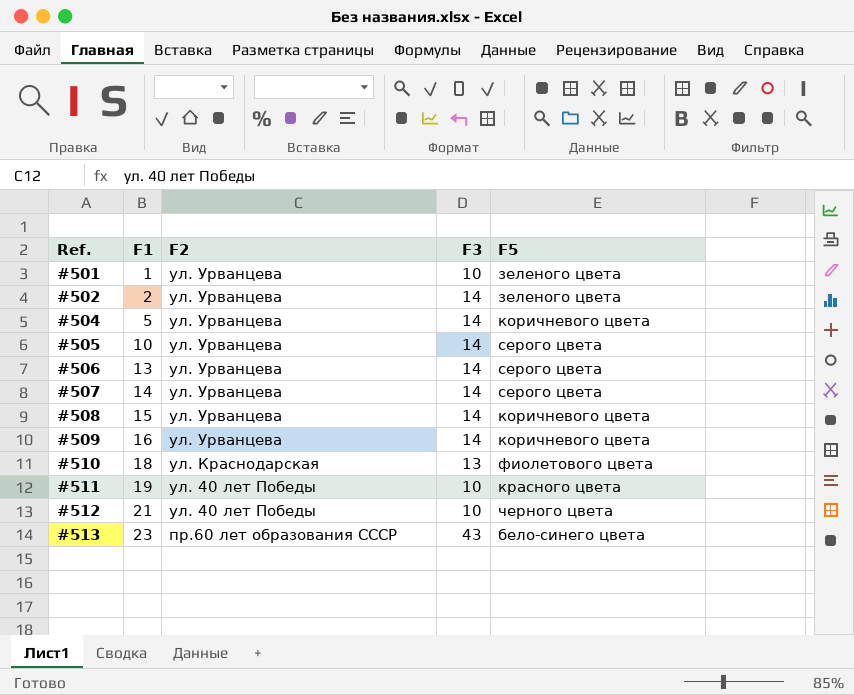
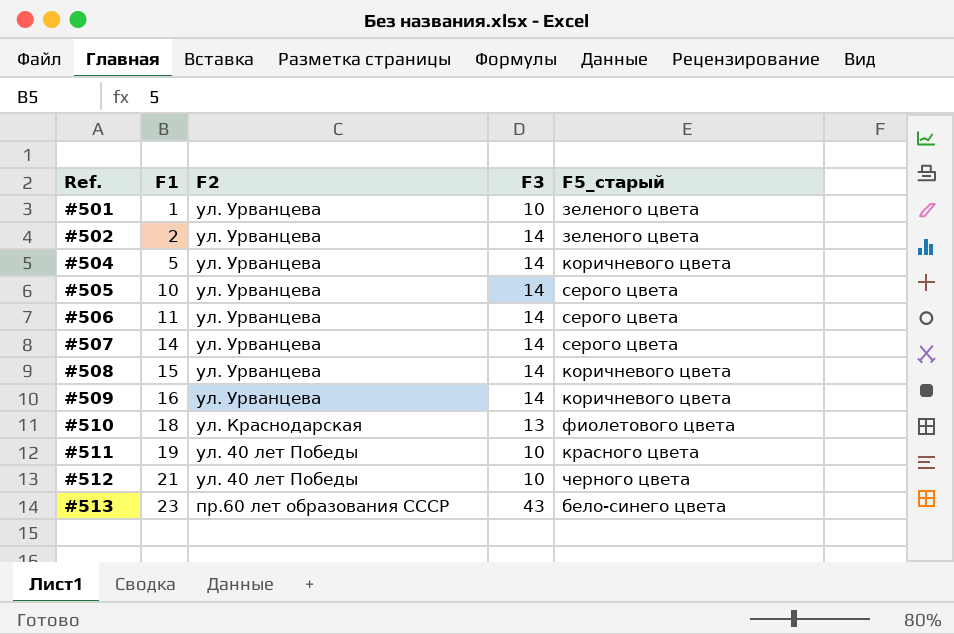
column name: F5 -> F5_старый
#506 | F1: 13 -> 11

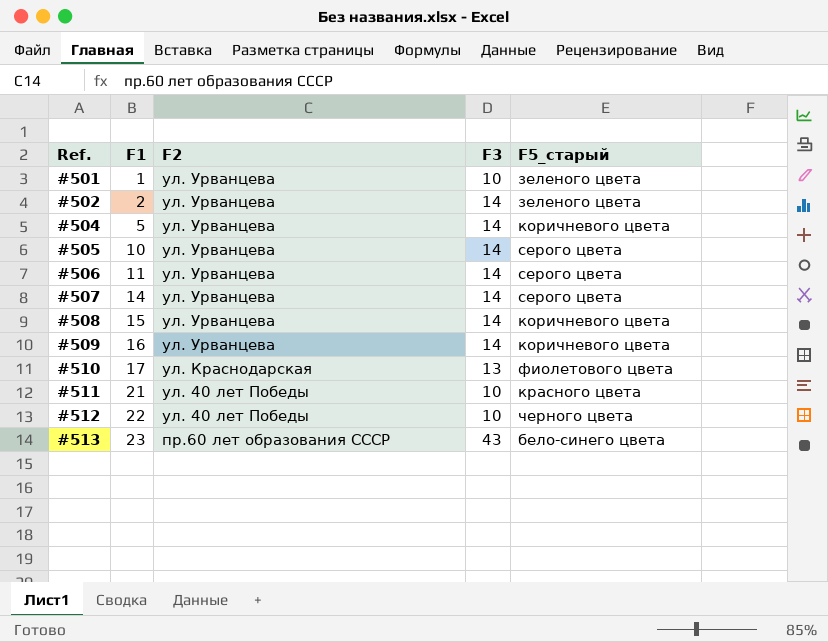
#510 | F1: 18 -> 17
#511 | F1: 19 -> 21
#512 | F1: 21 -> 22

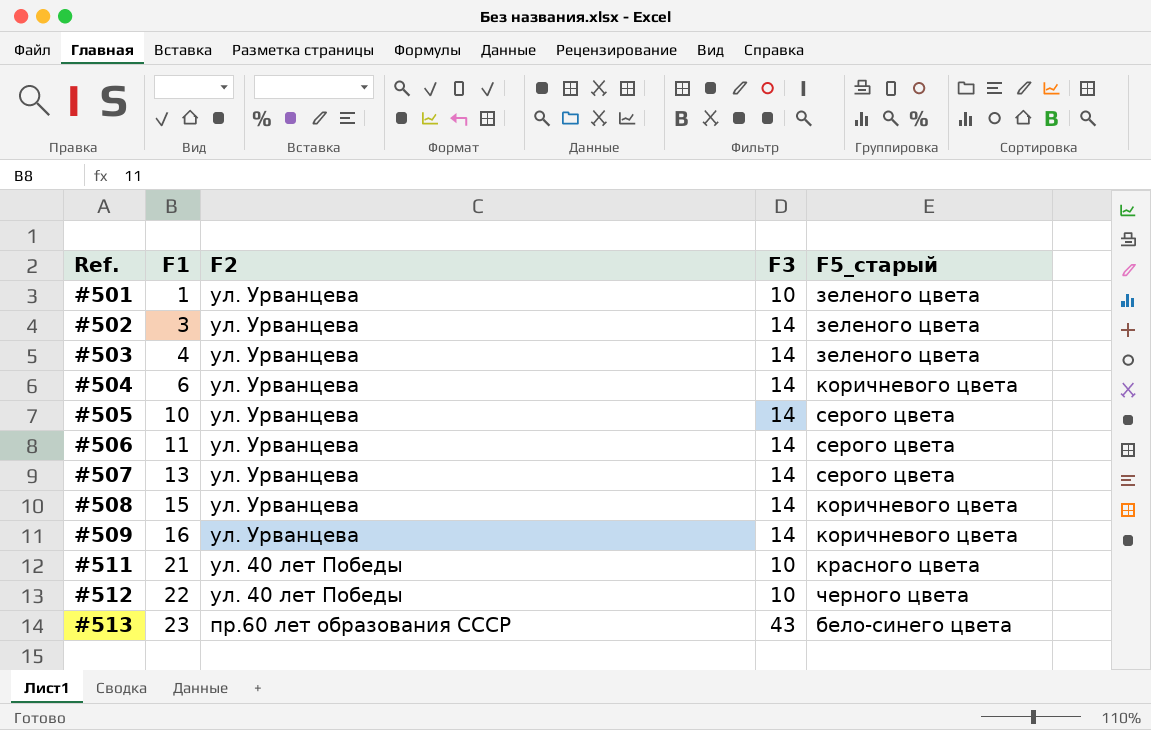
row #510: 17 | ул. Краснодарская | 13 | фиолетового цвета -> none
#502 | F1: 2 -> 3
row #503: none -> 4 | ул. Урванцева | 14 | зеленого цвета
#504 | F1: 5 -> 6
#507 | F1: 14 -> 13

